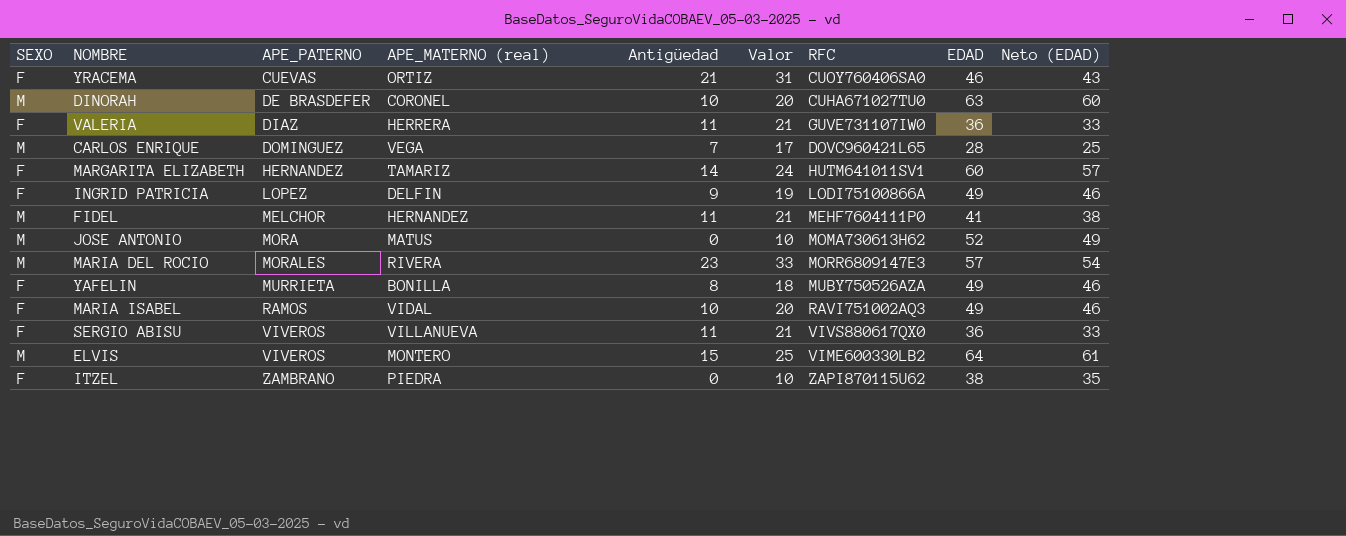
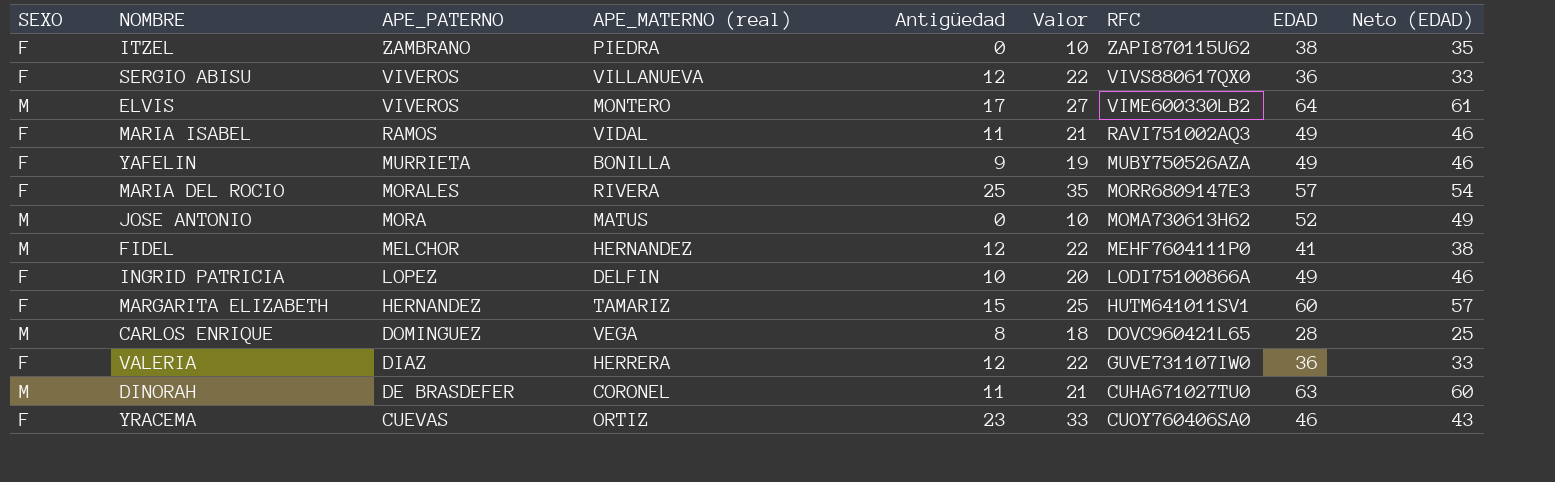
row order: APE_PATERNO ascending -> APE_PATERNO descending
SERGIO ABISU | Antigüedad: 11 -> 12
SERGIO ABISU | Valor: 21 -> 22
ELVIS | Antigüedad: 15 -> 17
ELVIS | Valor: 25 -> 27
MARIA ISABEL | Antigüedad: 10 -> 11
MARIA ISABEL | Valor: 20 -> 21
YAFELIN | Antigüedad: 8 -> 9
YAFELIN | Valor: 18 -> 19
MARIA DEL ROCIO | SEXO: M -> F
MARIA DEL ROCIO | Antigüedad: 23 -> 25
MARIA DEL ROCIO | Valor: 33 -> 35
FIDEL | Antigüedad: 11 -> 12
FIDEL | Valor: 21 -> 22
INGRID PATRICIA | Antigüedad: 9 -> 10
INGRID PATRICIA | Valor: 19 -> 20
MARGARITA ELIZABETH | Antigüedad: 14 -> 15
MARGARITA ELIZABETH | Valor: 24 -> 25
CARLOS ENRIQUE | Antigüedad: 7 -> 8
CARLOS ENRIQUE | Valor: 17 -> 18
VALERIA | Antigüedad: 11 -> 12
VALERIA | Valor: 21 -> 22
DINORAH | Antigüedad: 10 -> 11
DINORAH | Valor: 20 -> 21
YRACEMA | Antigüedad: 21 -> 23
YRACEMA | Valor: 31 -> 33

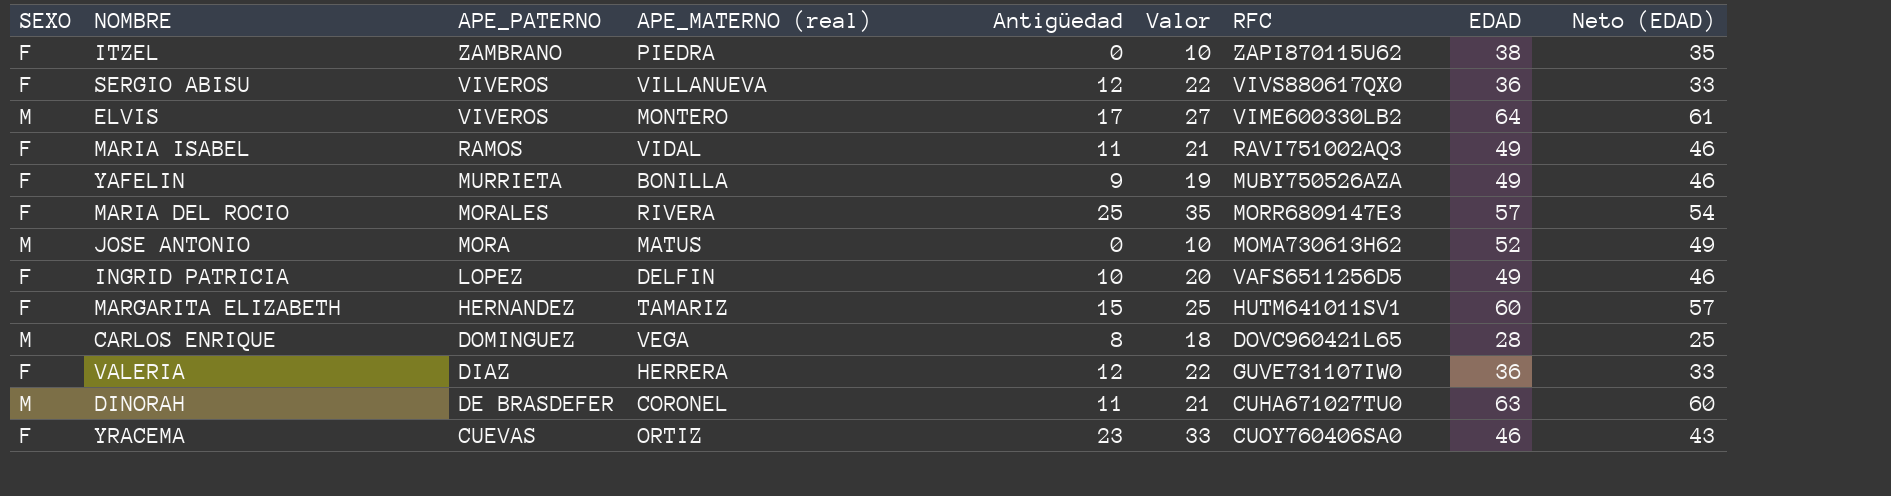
row FIDEL: M | MELCHOR | HERNANDEZ | 12 | 22 | MEHF7604111P0 | 41 | 38 -> none
INGRID PATRICIA | RFC: LODI75100866A -> VAFS6511256D5

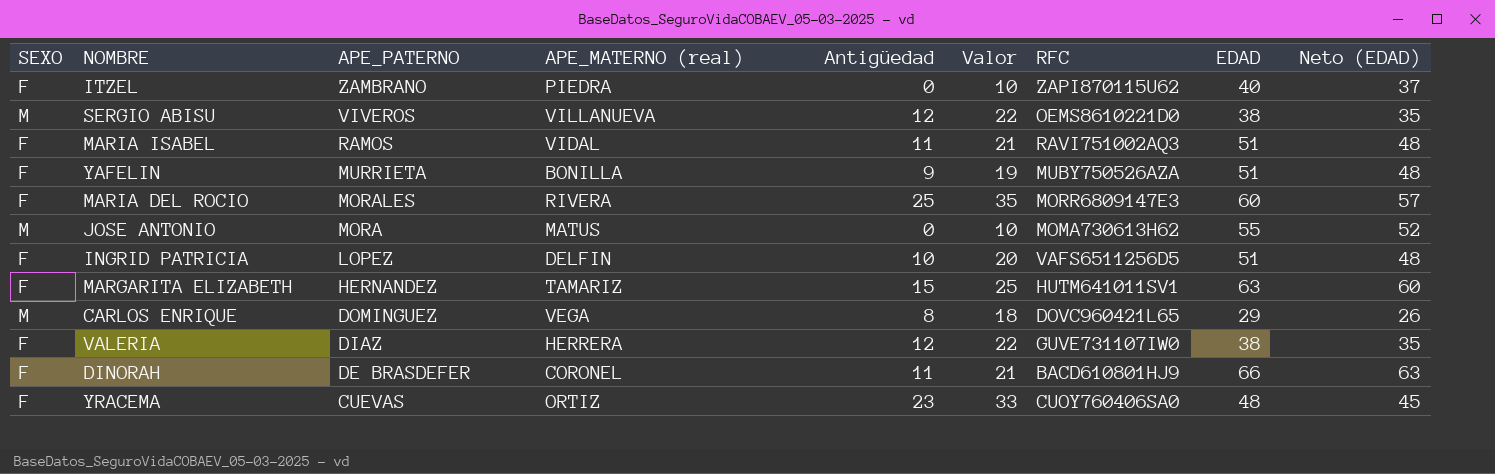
row ELVIS: M | VIVEROS | MONTERO | 17 | 27 | VIME600330LB2 | 64 | 61 -> none
ITZEL | EDAD: 38 -> 40
ITZEL | Neto (EDAD): 35 -> 37
SERGIO ABISU | SEXO: F -> M
SERGIO ABISU | RFC: VIVS880617QX0 -> OEMS8610221D0
SERGIO ABISU | EDAD: 36 -> 38
SERGIO ABISU | Neto (EDAD): 33 -> 35
MARIA ISABEL | EDAD: 49 -> 51
MARIA ISABEL | Neto (EDAD): 46 -> 48
YAFELIN | EDAD: 49 -> 51
YAFELIN | Neto (EDAD): 46 -> 48
MARIA DEL ROCIO | EDAD: 57 -> 60
MARIA DEL ROCIO | Neto (EDAD): 54 -> 57
JOSE ANTONIO | EDAD: 52 -> 55
JOSE ANTONIO | Neto (EDAD): 49 -> 52
INGRID PATRICIA | EDAD: 49 -> 51
INGRID PATRICIA | Neto (EDAD): 46 -> 48
MARGARITA ELIZABETH | EDAD: 60 -> 63
MARGARITA ELIZABETH | Neto (EDAD): 57 -> 60
CARLOS ENRIQUE | EDAD: 28 -> 29
CARLOS ENRIQUE | Neto (EDAD): 25 -> 26
VALERIA | EDAD: 36 -> 38
VALERIA | Neto (EDAD): 33 -> 35
DINORAH | SEXO: M -> F
DINORAH | RFC: CUHA671027TU0 -> BACD610801HJ9
DINORAH | EDAD: 63 -> 66
DINORAH | Neto (EDAD): 60 -> 63
YRACEMA | EDAD: 46 -> 48
YRACEMA | Neto (EDAD): 43 -> 45

